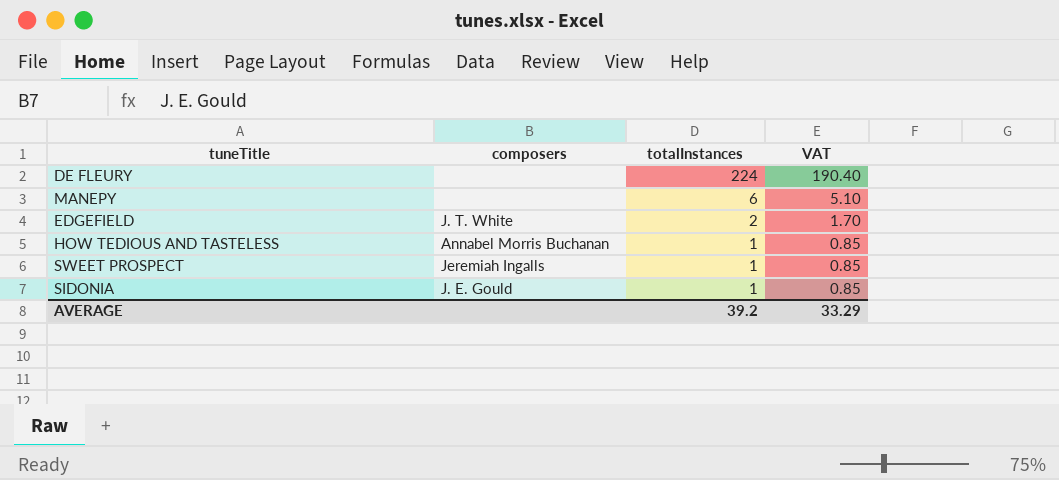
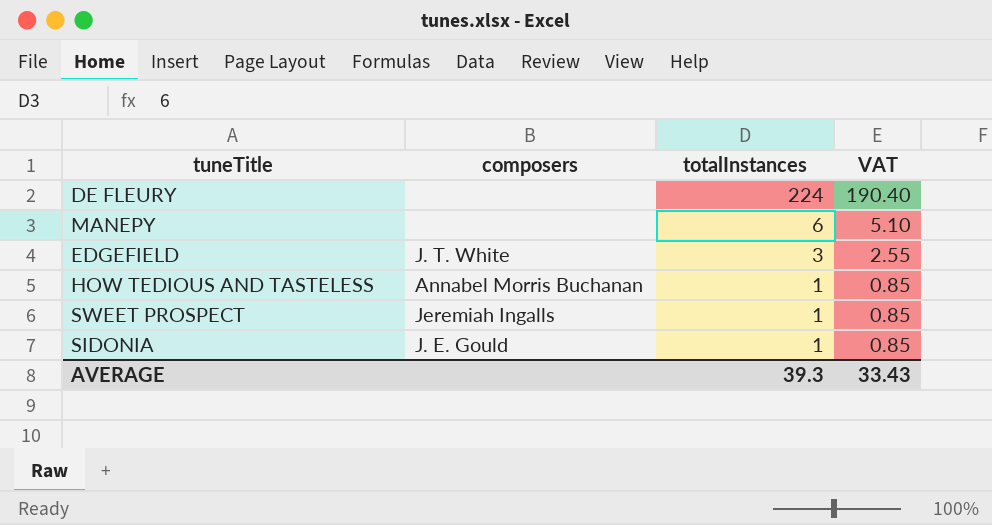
EDGEFIELD | totalInstances: 2 -> 3
EDGEFIELD | VAT: 1.70 -> 2.55
AVERAGE | totalInstances: 39.2 -> 39.3
AVERAGE | VAT: 33.29 -> 33.43

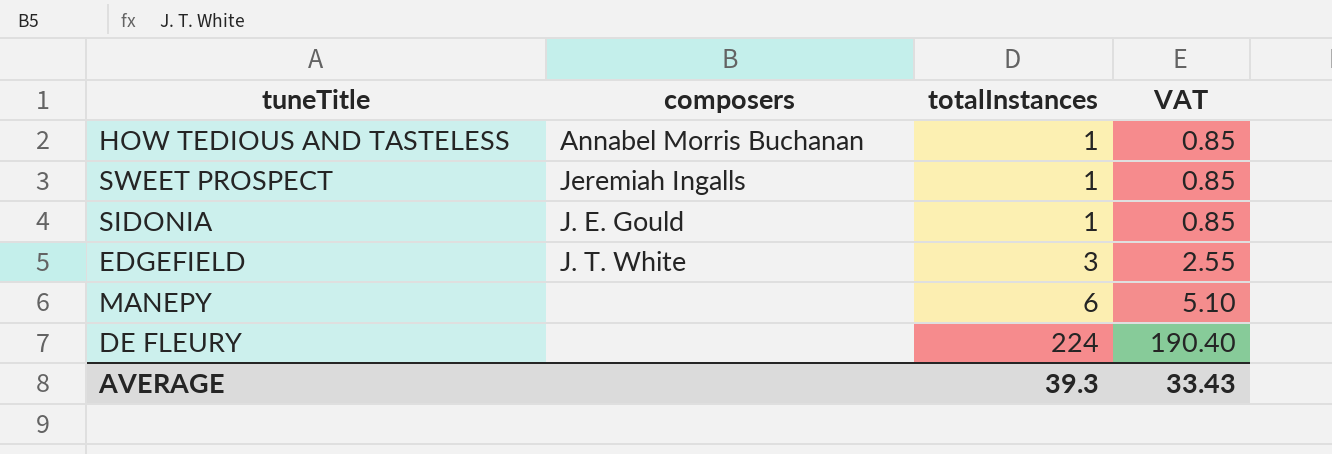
row order: totalInstances descending -> totalInstances ascending

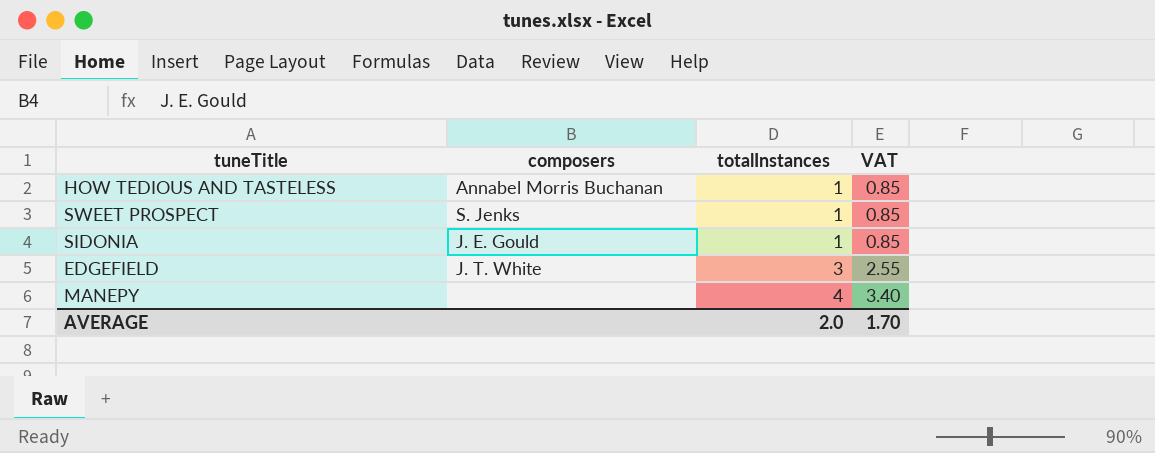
row DE FLEURY: none | 224 | 190.40 -> none
SWEET PROSPECT | composers: Jeremiah Ingalls -> S. Jenks
MANEPY | totalInstances: 6 -> 4
MANEPY | VAT: 5.10 -> 3.40
AVERAGE | totalInstances: 39.3 -> 2.0
AVERAGE | VAT: 33.43 -> 1.70

